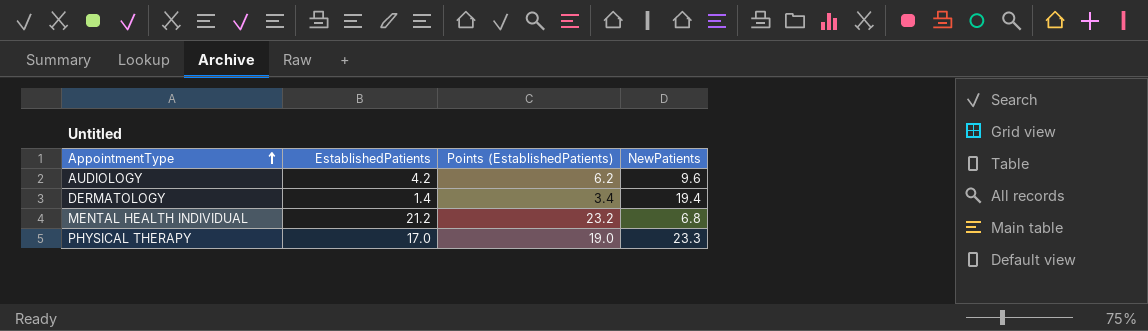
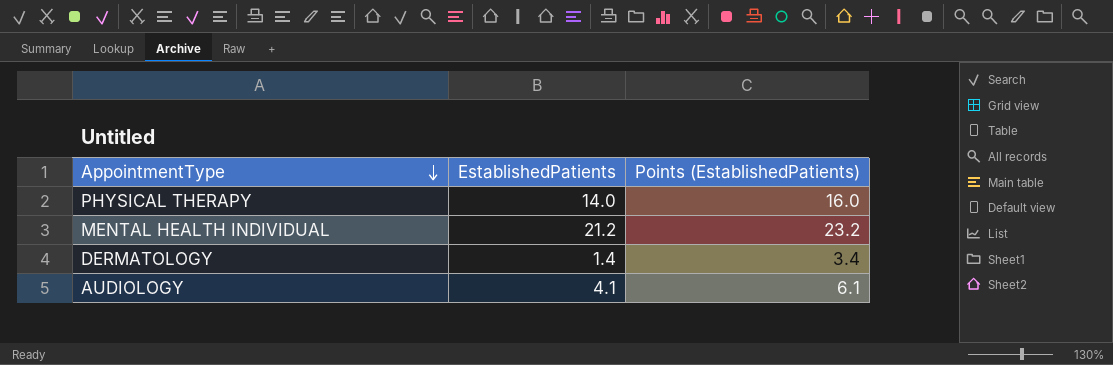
row order: AppointmentType ascending -> AppointmentType descending
column NewPatients | position: 4 -> none
PHYSICAL THERAPY | EstablishedPatients: 17.0 -> 14.0
PHYSICAL THERAPY | Points (EstablishedPatients): 19.0 -> 16.0
AUDIOLOGY | EstablishedPatients: 4.2 -> 4.1
AUDIOLOGY | Points (EstablishedPatients): 6.2 -> 6.1

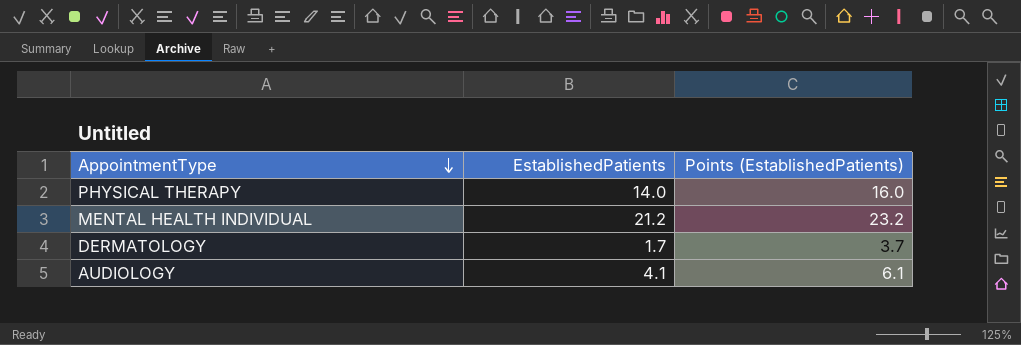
DERMATOLOGY | EstablishedPatients: 1.4 -> 1.7
DERMATOLOGY | Points (EstablishedPatients): 3.4 -> 3.7

